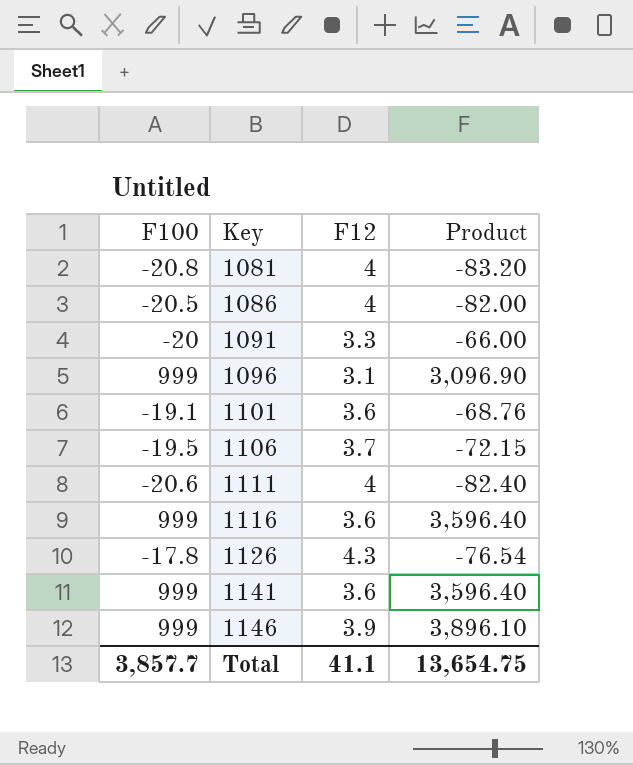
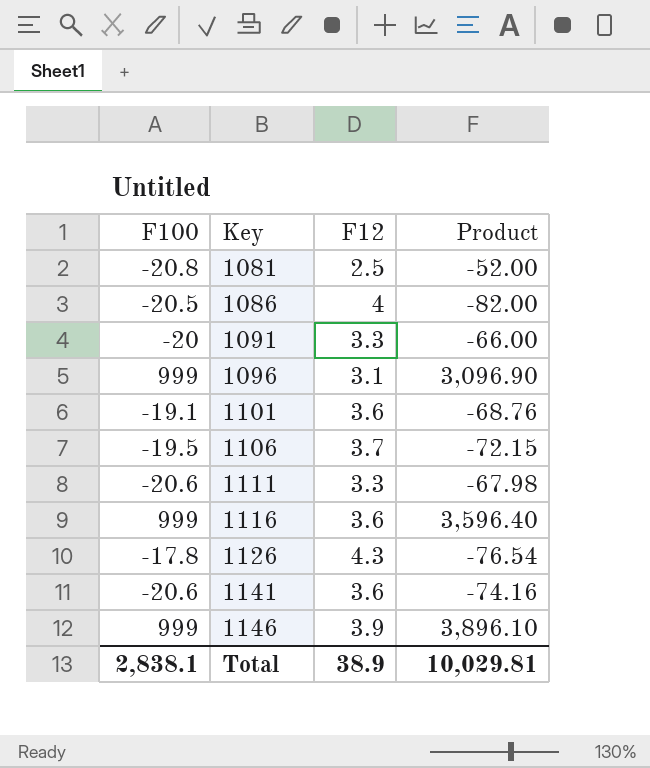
1081 | F12: 4 -> 2.5
1081 | Product: -83.20 -> -52.00
1111 | F12: 4 -> 3.3
1111 | Product: -82.40 -> -67.98
1141 | F100: 999 -> -20.6
1141 | Product: 3,596.40 -> -74.16
Total | F100: 3,857.7 -> 2,838.1
Total | F12: 41.1 -> 38.9
Total | Product: 13,654.75 -> 10,029.81

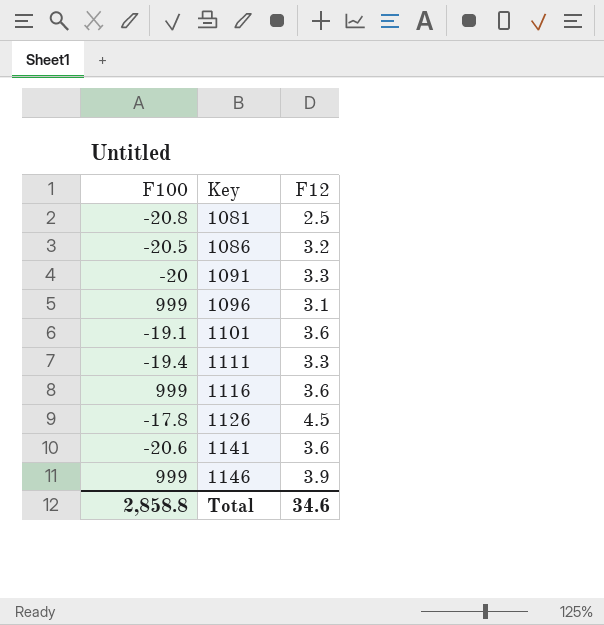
column Product | formula: [F100] * [F12] -> none
row 1106: -19.5 | 3.7 | -72.15 -> none
1086 | F12: 4 -> 3.2
1111 | F100: -20.6 -> -19.4
1126 | F12: 4.3 -> 4.5
Total | F100: 2,838.1 -> 2,858.8
Total | F12: 38.9 -> 34.6

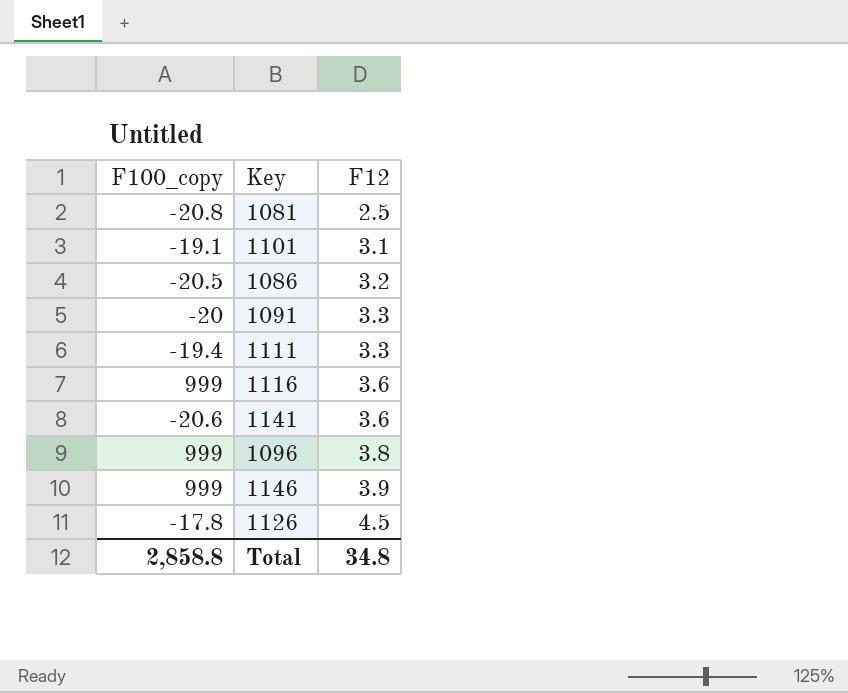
row order: Key ascending -> F12 ascending
column name: F100 -> F100_copy
1101 | F12: 3.6 -> 3.1
1096 | F12: 3.1 -> 3.8
Total | F12: 34.6 -> 34.8

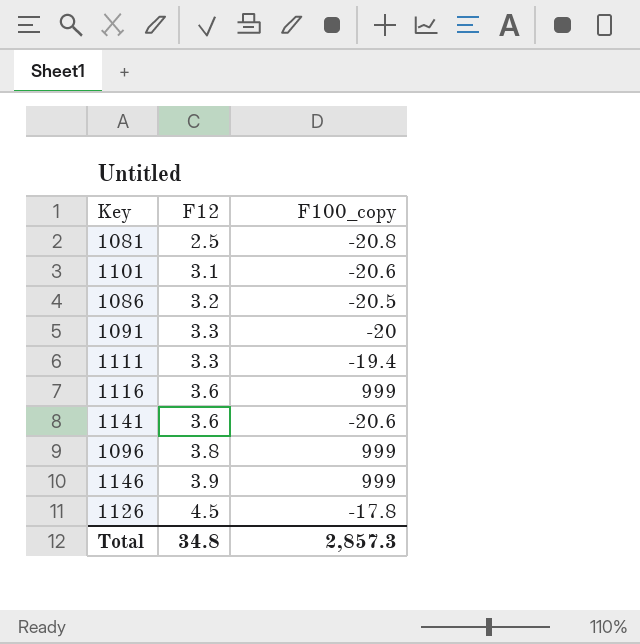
column F100_copy | position: 1 -> 3
1101 | F100_copy: -19.1 -> -20.6
Total | F100_copy: 2,858.8 -> 2,857.3

